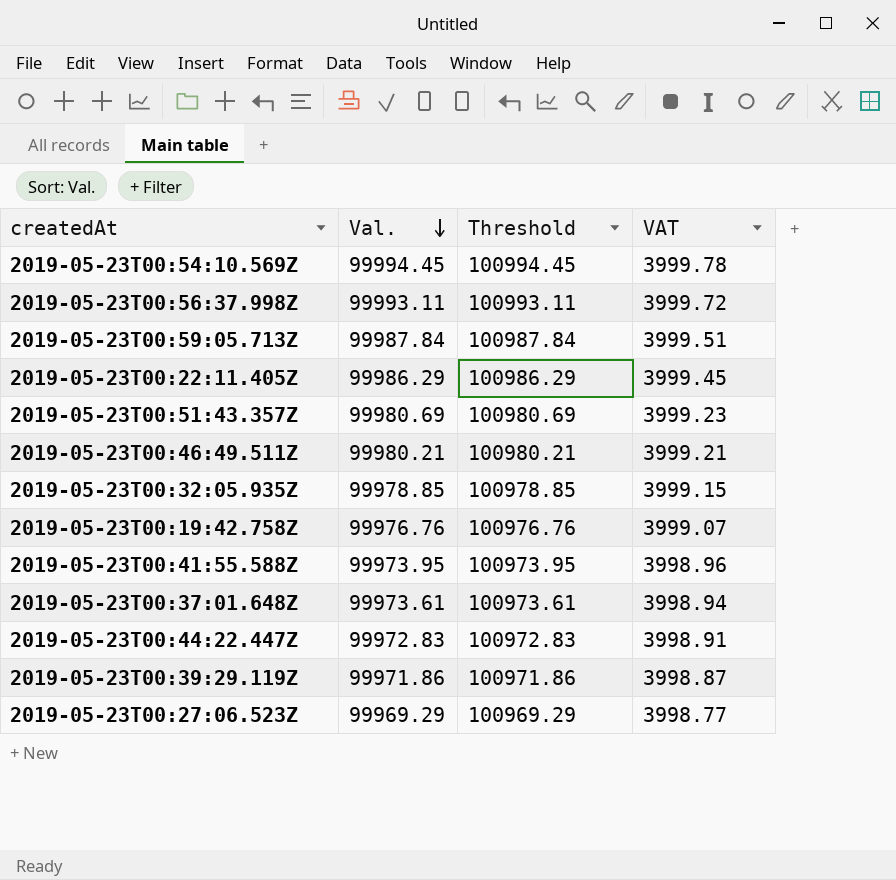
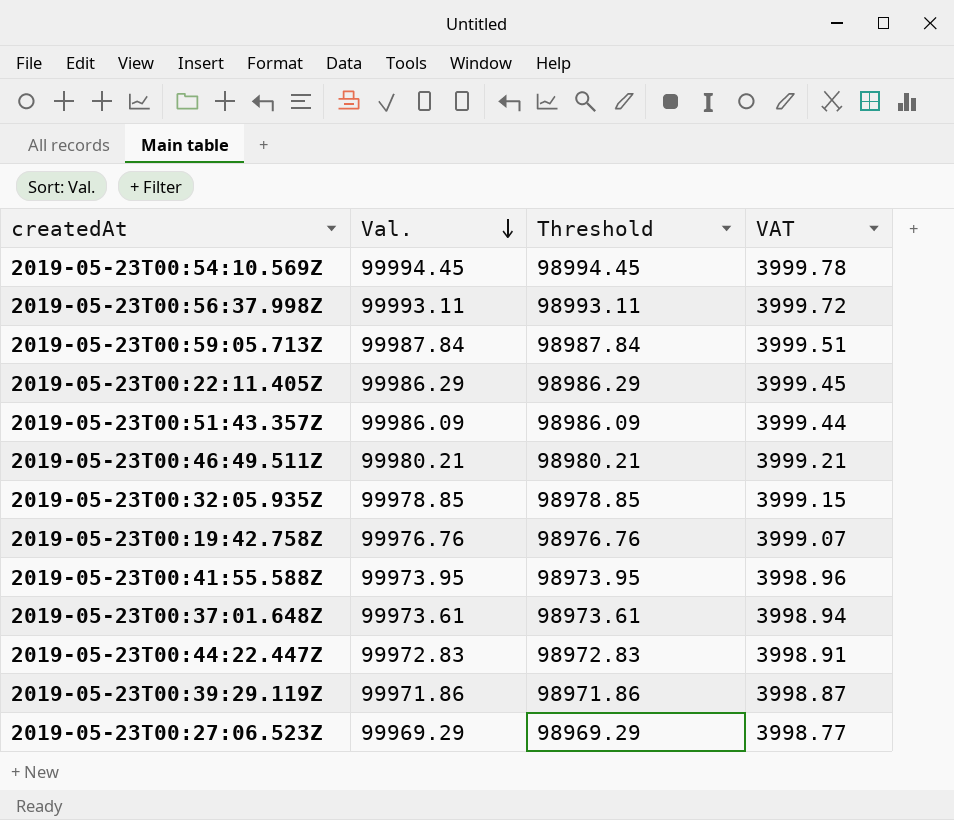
column Threshold | formula: [Val.] + 1000 -> [Val.] - 1000
2019-05-23T00:51:43.357Z | Val.: 99980.69 -> 99986.09
2019-05-23T00:51:43.357Z | VAT: 3999.23 -> 3999.44

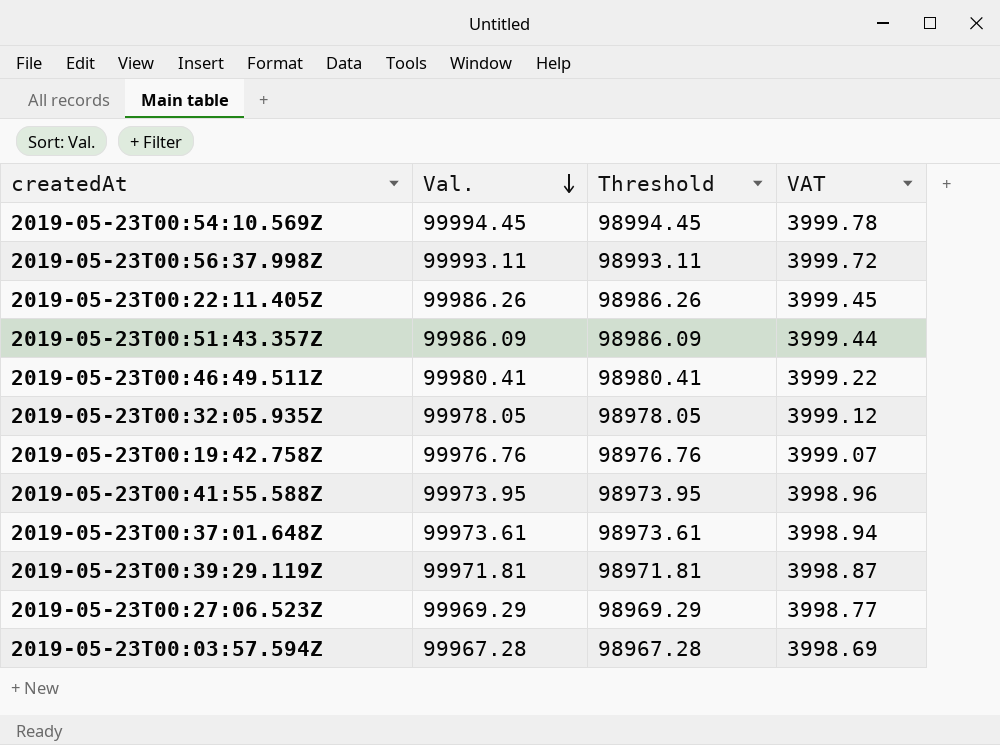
row 2019-05-23T00:59:05.713Z: 99987.84 | 98987.84 | 3999.51 -> none
row 2019-05-23T00:44:22.447Z: 99972.83 | 98972.83 | 3998.91 -> none
2019-05-23T00:22:11.405Z | Val.: 99986.29 -> 99986.26
2019-05-23T00:22:11.405Z | Threshold: 98986.29 -> 98986.26
2019-05-23T00:46:49.511Z | Val.: 99980.21 -> 99980.41
2019-05-23T00:46:49.511Z | Threshold: 98980.21 -> 98980.41
2019-05-23T00:46:49.511Z | VAT: 3999.21 -> 3999.22
2019-05-23T00:32:05.935Z | Val.: 99978.85 -> 99978.05
2019-05-23T00:32:05.935Z | Threshold: 98978.85 -> 98978.05
2019-05-23T00:32:05.935Z | VAT: 3999.15 -> 3999.12
2019-05-23T00:39:29.119Z | Val.: 99971.86 -> 99971.81
2019-05-23T00:39:29.119Z | Threshold: 98971.86 -> 98971.81
row 2019-05-23T00:03:57.594Z: none -> 99967.28 | 98967.28 | 3998.69

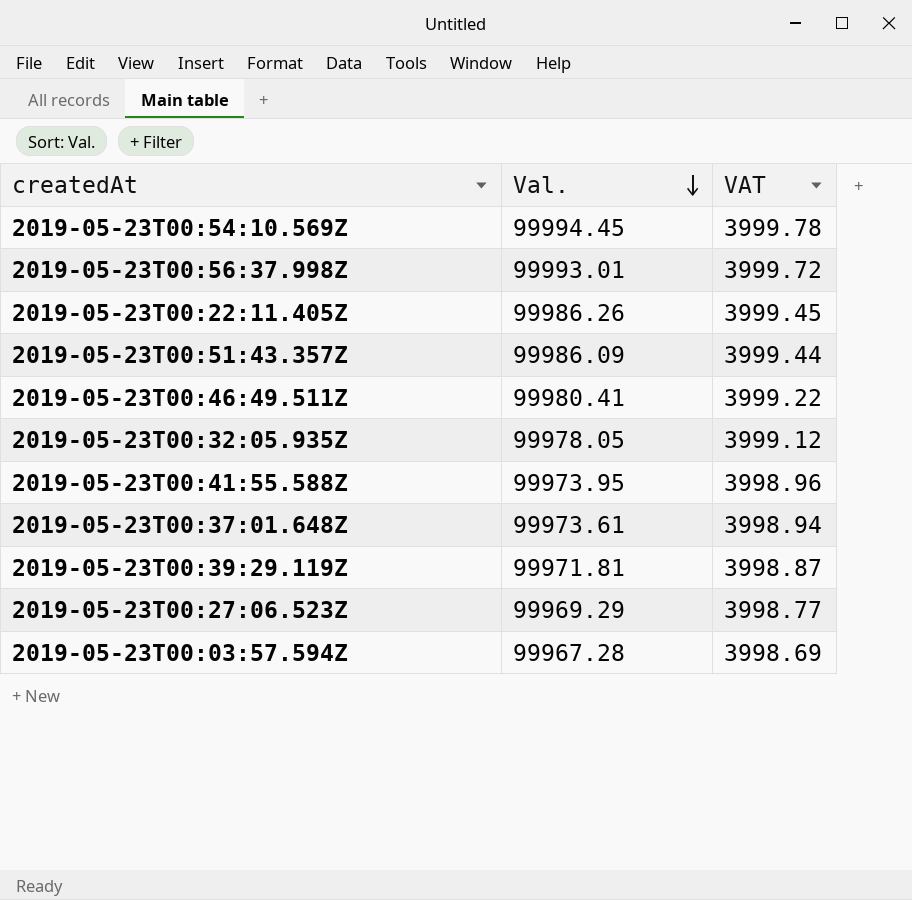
column Threshold | formula: [Val.] - 1000 -> none
row 2019-05-23T00:19:42.758Z: 99976.76 | 98976.76 | 3999.07 -> none
2019-05-23T00:56:37.998Z | Val.: 99993.11 -> 99993.01

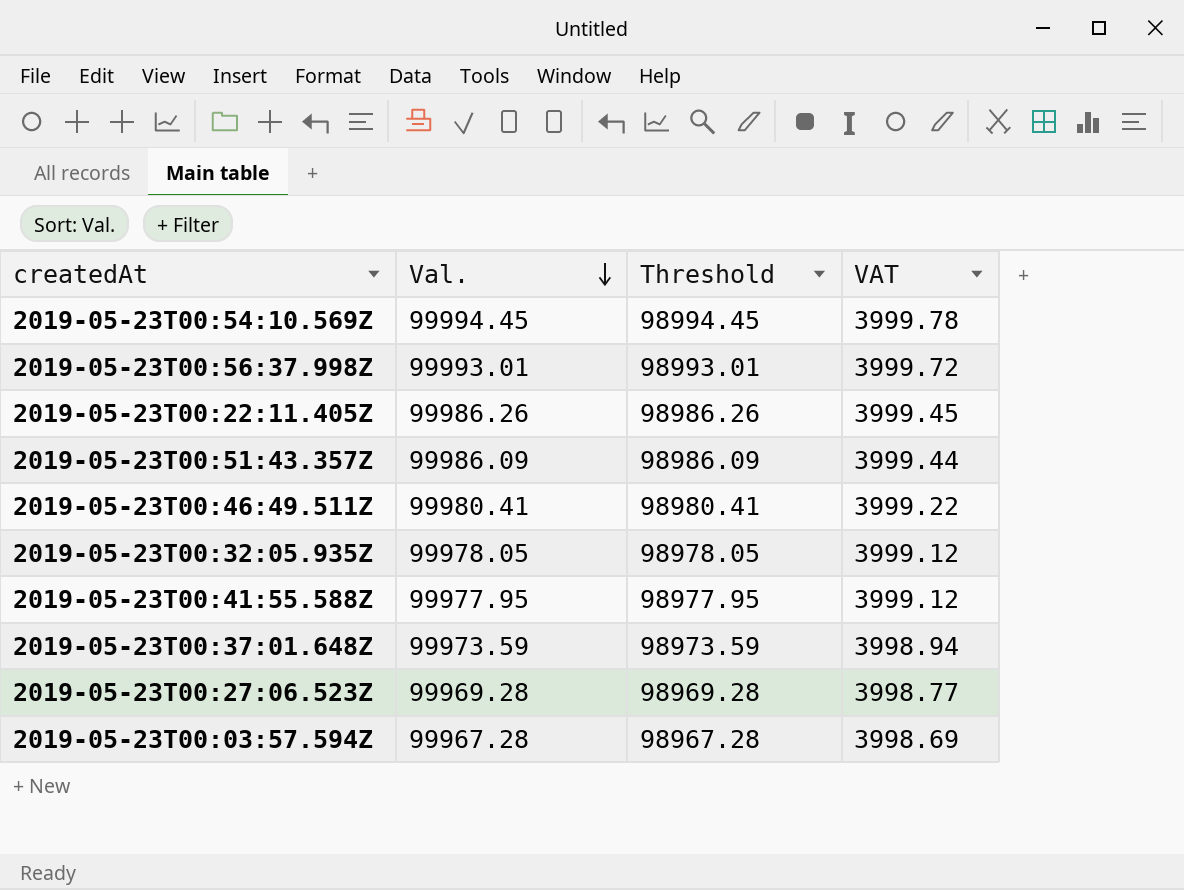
column Threshold | formula: none -> [Val.] - 1000
row 2019-05-23T00:39:29.119Z: 99971.81 | 3998.87 -> none
2019-05-23T00:41:55.588Z | Val.: 99973.95 -> 99977.95
2019-05-23T00:41:55.588Z | VAT: 3998.96 -> 3999.12
2019-05-23T00:37:01.648Z | Val.: 99973.61 -> 99973.59
2019-05-23T00:27:06.523Z | Val.: 99969.29 -> 99969.28

